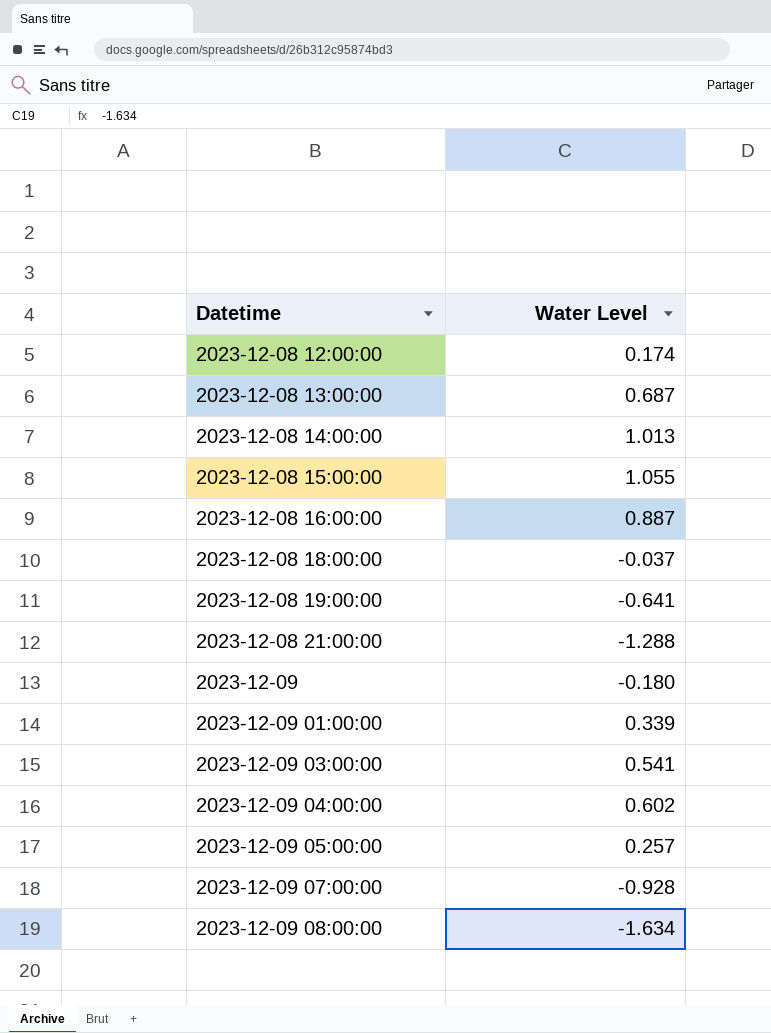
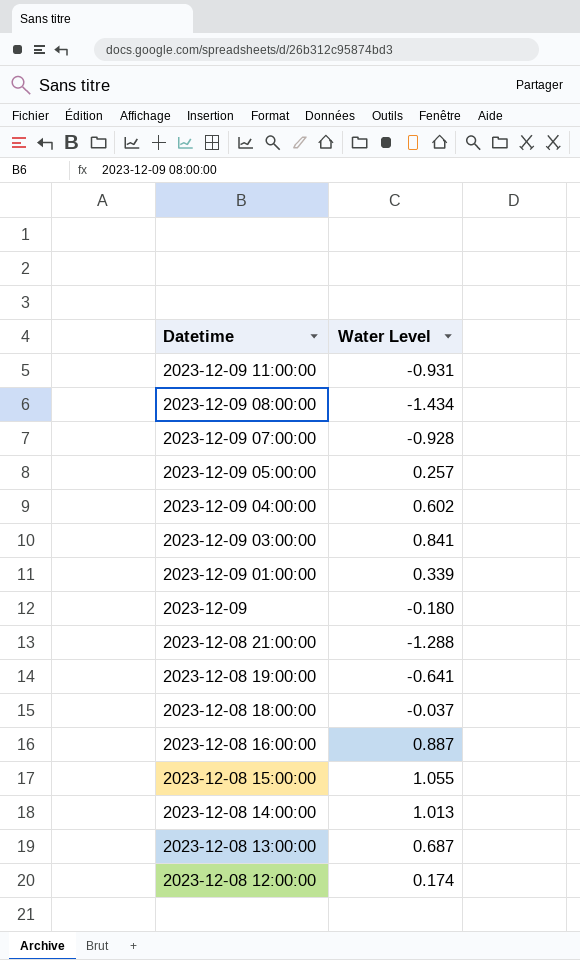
row order: Datetime ascending -> Datetime descending
row 2023-12-09 11:00:00: none -> -0.931
2023-12-09 08:00:00 | Water Level: -1.634 -> -1.434
2023-12-09 03:00:00 | Water Level: 0.541 -> 0.841

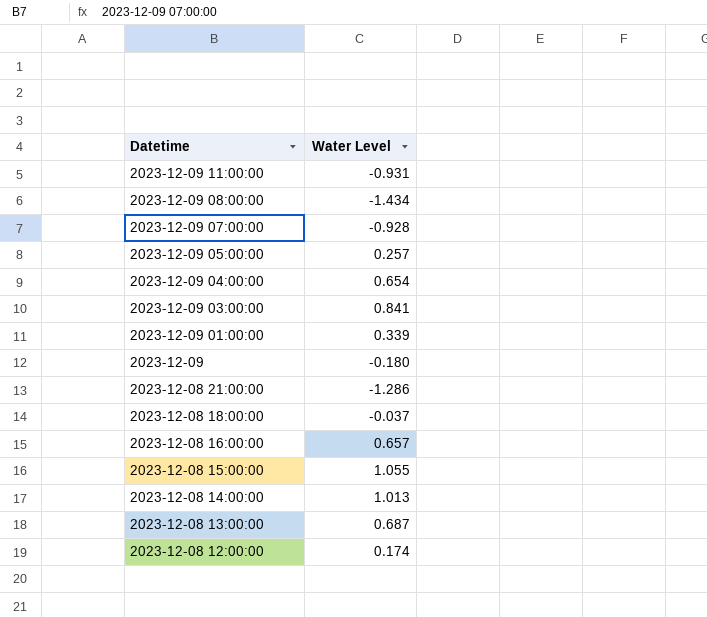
row 2023-12-08 19:00:00: -0.641 -> none
2023-12-09 04:00:00 | Water Level: 0.602 -> 0.654
2023-12-08 21:00:00 | Water Level: -1.288 -> -1.286
2023-12-08 16:00:00 | Water Level: 0.887 -> 0.657

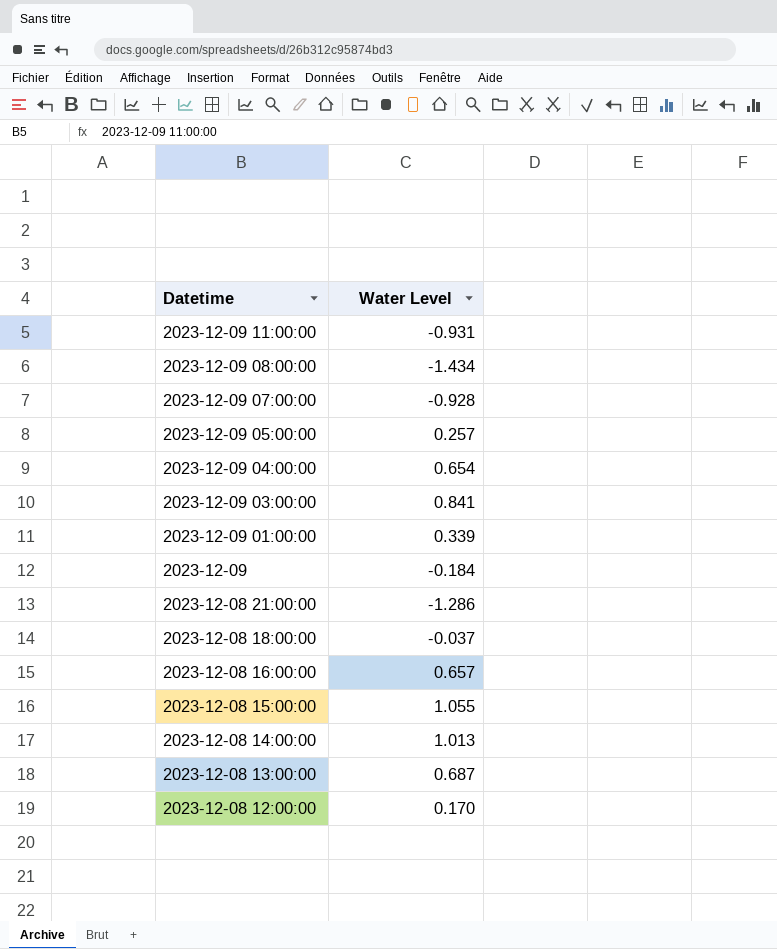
2023-12-09 | Water Level: -0.180 -> -0.184
2023-12-08 12:00:00 | Water Level: 0.174 -> 0.170

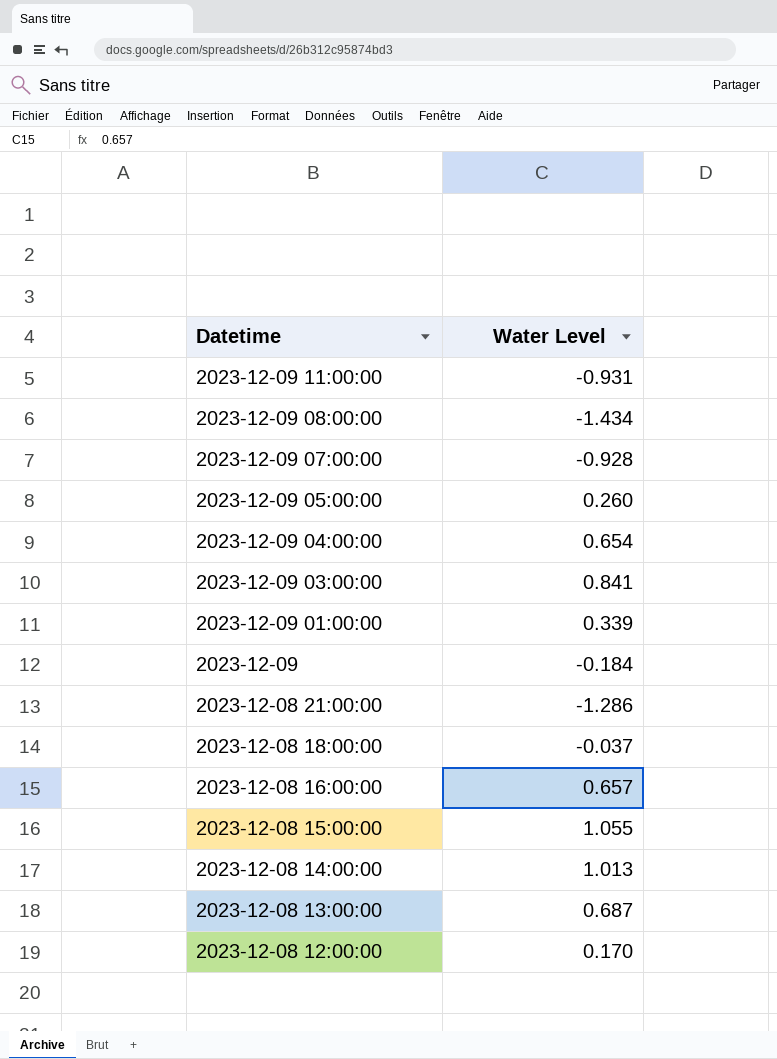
2023-12-09 05:00:00 | Water Level: 0.257 -> 0.260

